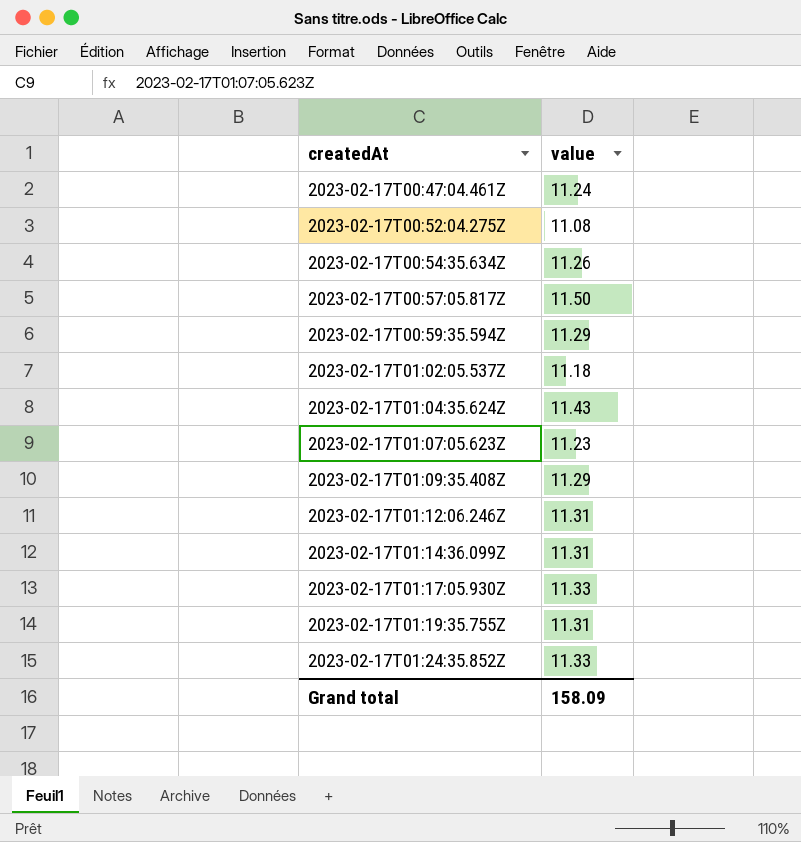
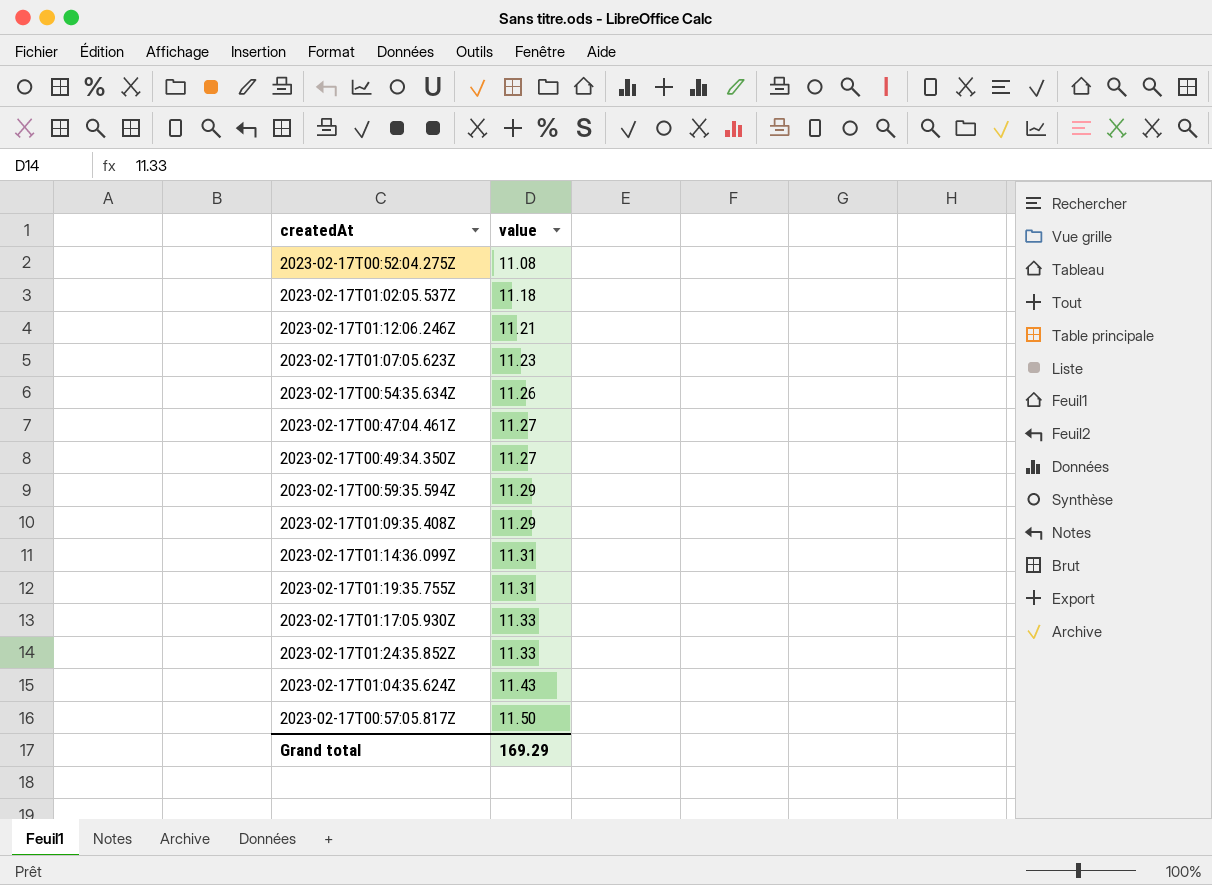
row order: createdAt ascending -> value ascending
2023-02-17T01:12:06.246Z | value: 11.31 -> 11.21
2023-02-17T00:47:04.461Z | value: 11.24 -> 11.27
row 2023-02-17T00:49:34.350Z: none -> 11.27
Grand total | value: 158.09 -> 169.29

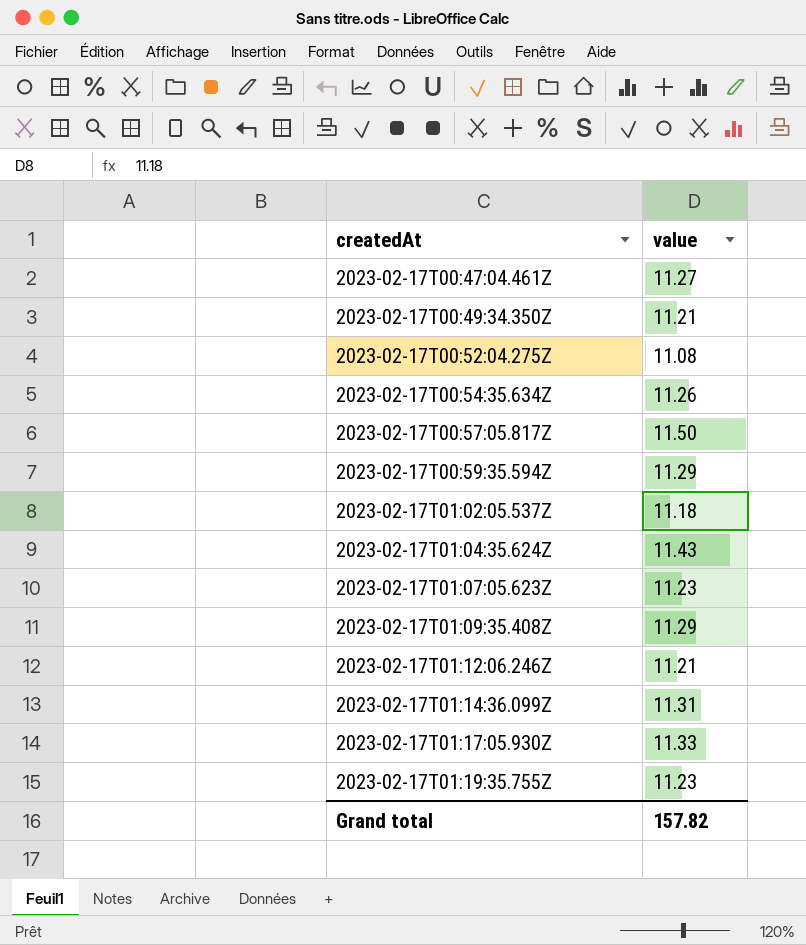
row order: value ascending -> createdAt ascending
row 2023-02-17T01:24:35.852Z: 11.33 -> none
2023-02-17T00:49:34.350Z | value: 11.27 -> 11.21
2023-02-17T01:19:35.755Z | value: 11.31 -> 11.23
Grand total | value: 169.29 -> 157.82

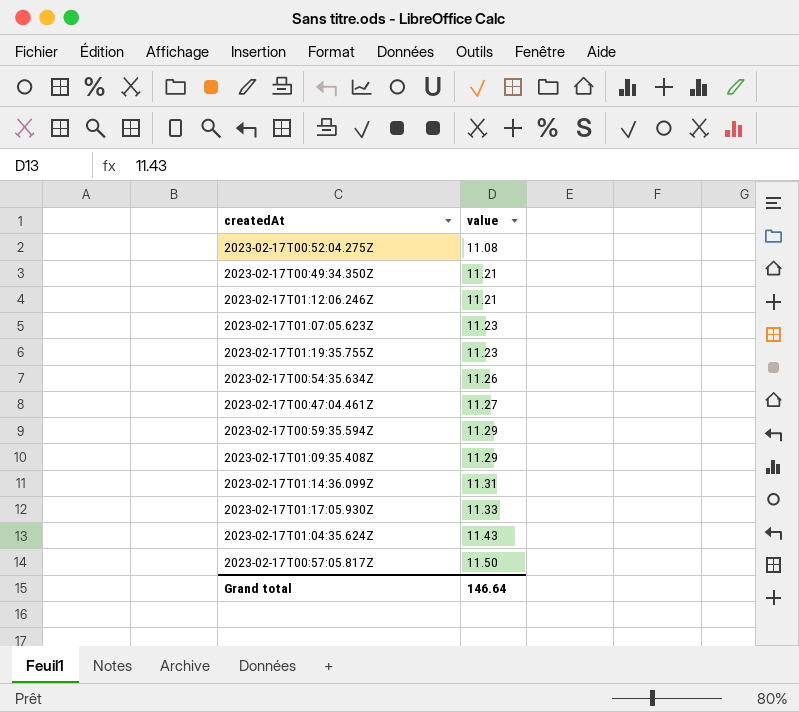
row order: createdAt ascending -> value ascending
row 2023-02-17T01:02:05.537Z: 11.18 -> none
Grand total | value: 157.82 -> 146.64

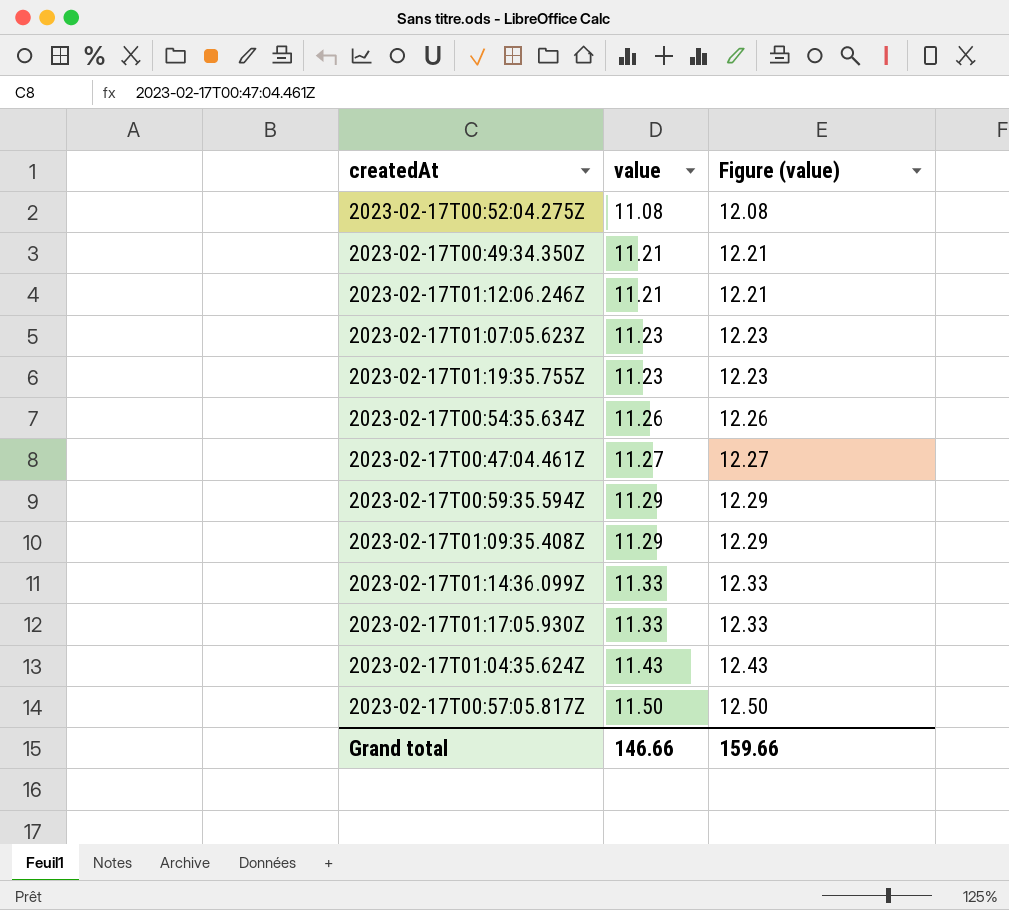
column Figure (value) | formula: none -> [value] + 1
2023-02-17T01:14:36.099Z | value: 11.31 -> 11.33
Grand total | value: 146.64 -> 146.66

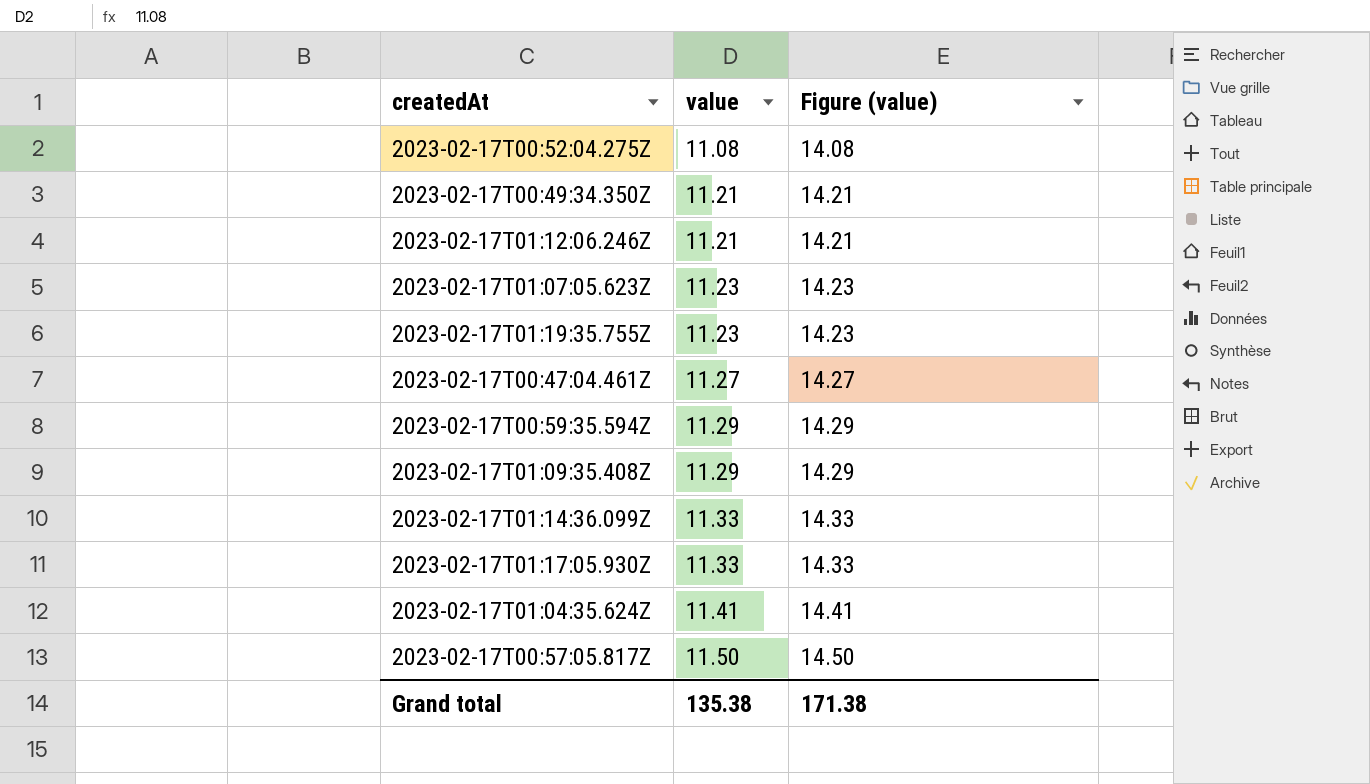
column Figure (value) | formula: [value] + 1 -> [value] + 3
row 2023-02-17T00:54:35.634Z: 11.26 | 12.26 -> none
2023-02-17T01:04:35.624Z | value: 11.43 -> 11.41
Grand total | value: 146.66 -> 135.38
Grand total | Figure (value): 159.66 -> 171.38

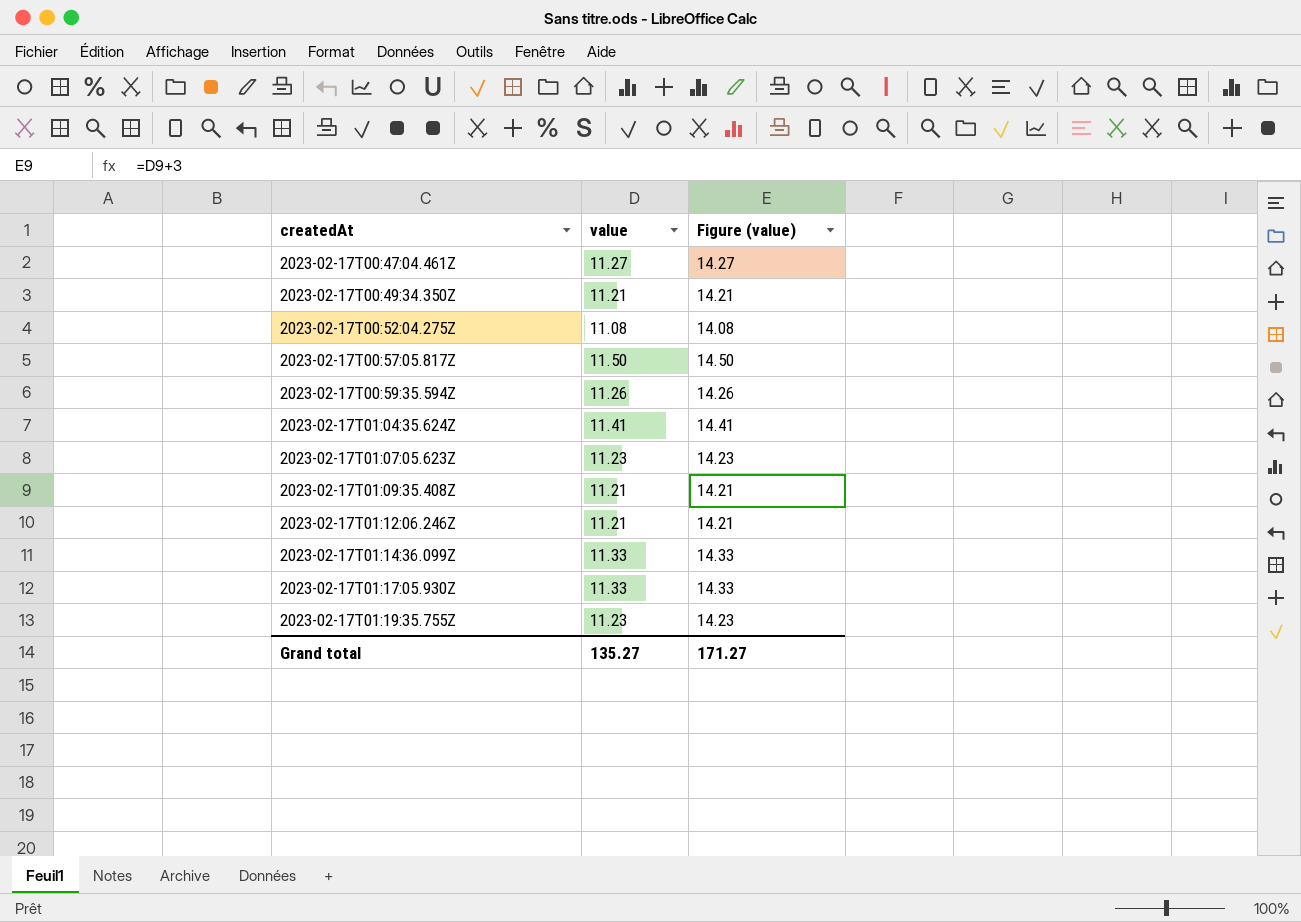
row order: value ascending -> createdAt ascending
2023-02-17T00:59:35.594Z | value: 11.29 -> 11.26
2023-02-17T00:59:35.594Z | Figure (value): 14.29 -> 14.26
2023-02-17T01:09:35.408Z | value: 11.29 -> 11.21
2023-02-17T01:09:35.408Z | Figure (value): 14.29 -> 14.21
Grand total | value: 135.38 -> 135.27
Grand total | Figure (value): 171.38 -> 171.27

